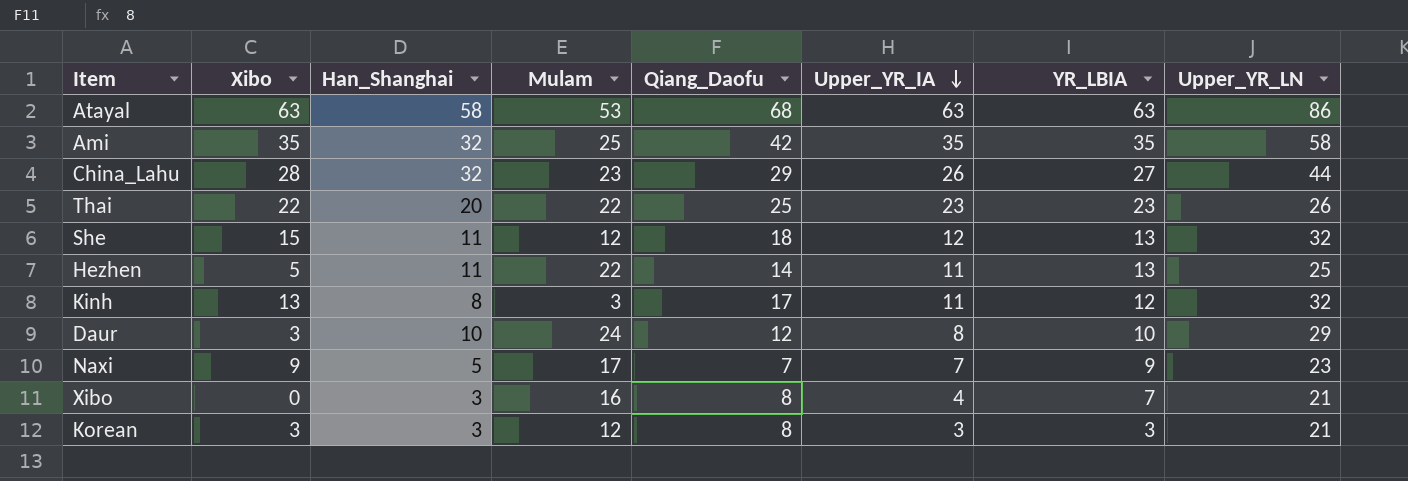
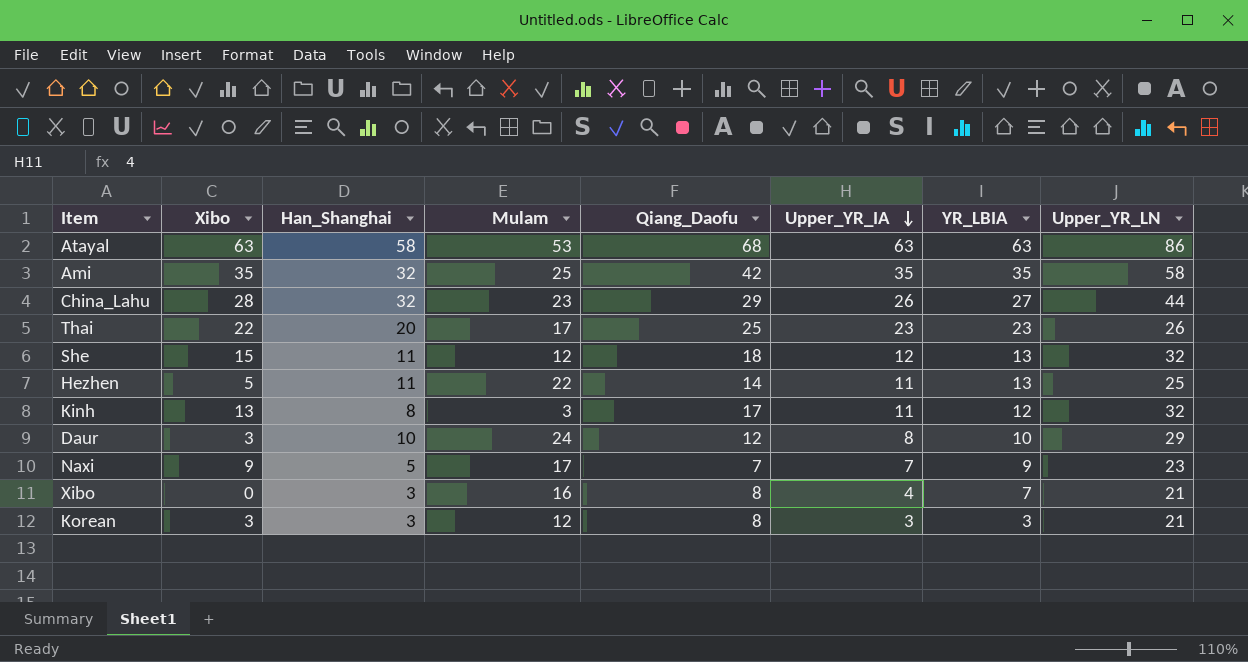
Thai | Mulam: 22 -> 17

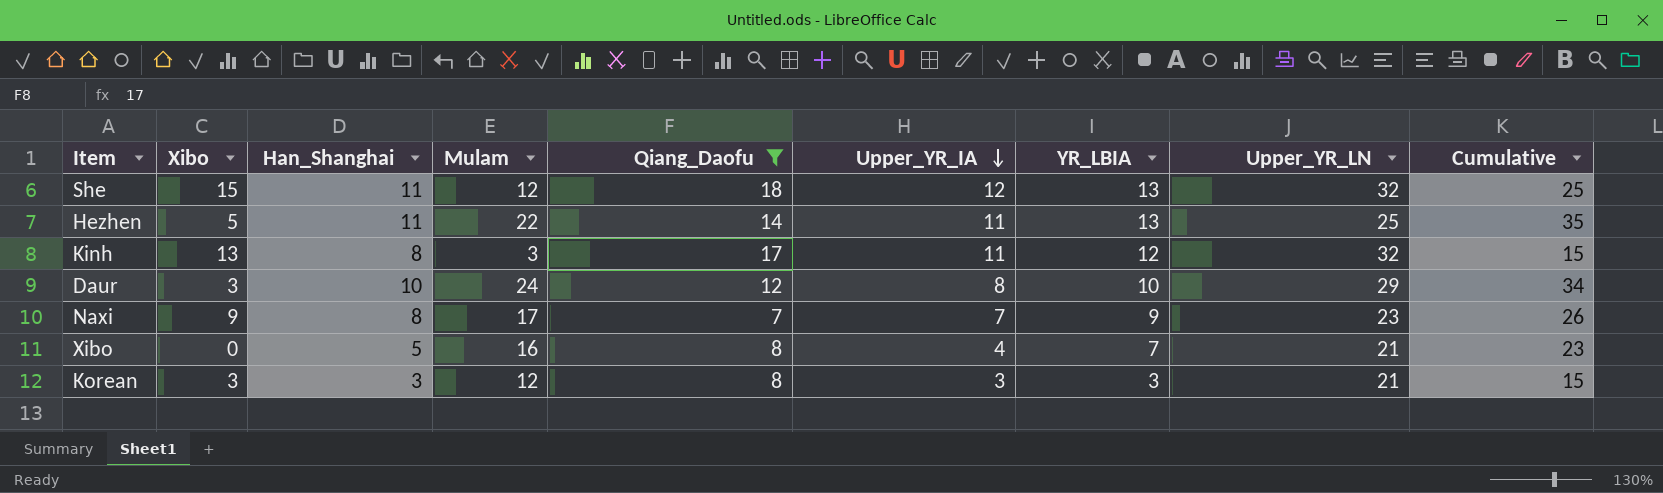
filter: none -> Qiang_Daofu <= 18
column Cumulative | formula: none -> [Mulam] + [YR_LBIA]
Naxi | Han_Shanghai: 5 -> 8
Xibo | Han_Shanghai: 3 -> 5

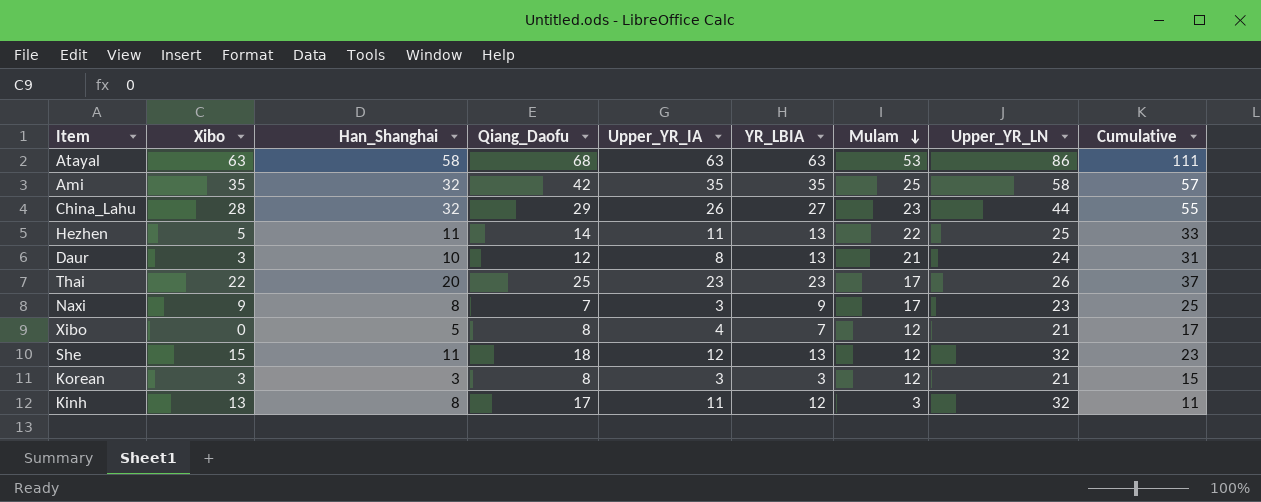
filter: Qiang_Daofu <= 18 -> none
row order: Upper_YR_IA descending -> Mulam descending
column Mulam | position: 4 -> 7
column Cumulative | formula: [Mulam] + [YR_LBIA] -> [Han_Shanghai] + [Mulam]
Daur | YR_LBIA: 10 -> 13
Daur | Mulam: 24 -> 21
Daur | Upper_YR_LN: 29 -> 24
Naxi | Upper_YR_IA: 7 -> 3
Xibo | Mulam: 16 -> 12

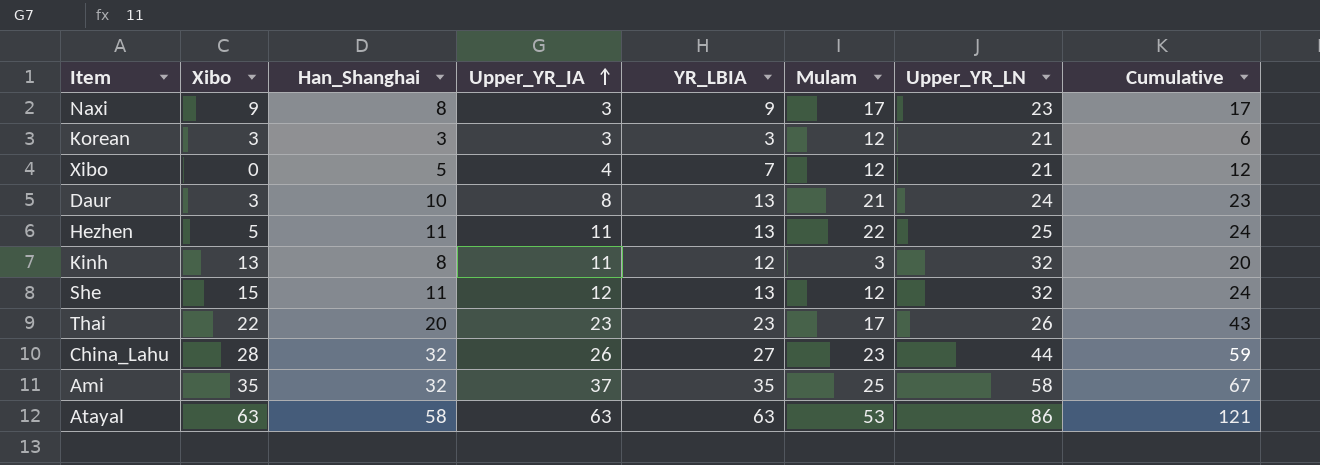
row order: Mulam descending -> Upper_YR_IA ascending
column Qiang_Daofu | position: 4 -> none
column Cumulative | formula: [Han_Shanghai] + [Mulam] -> [Han_Shanghai] + [YR_LBIA]
Ami | Upper_YR_IA: 35 -> 37

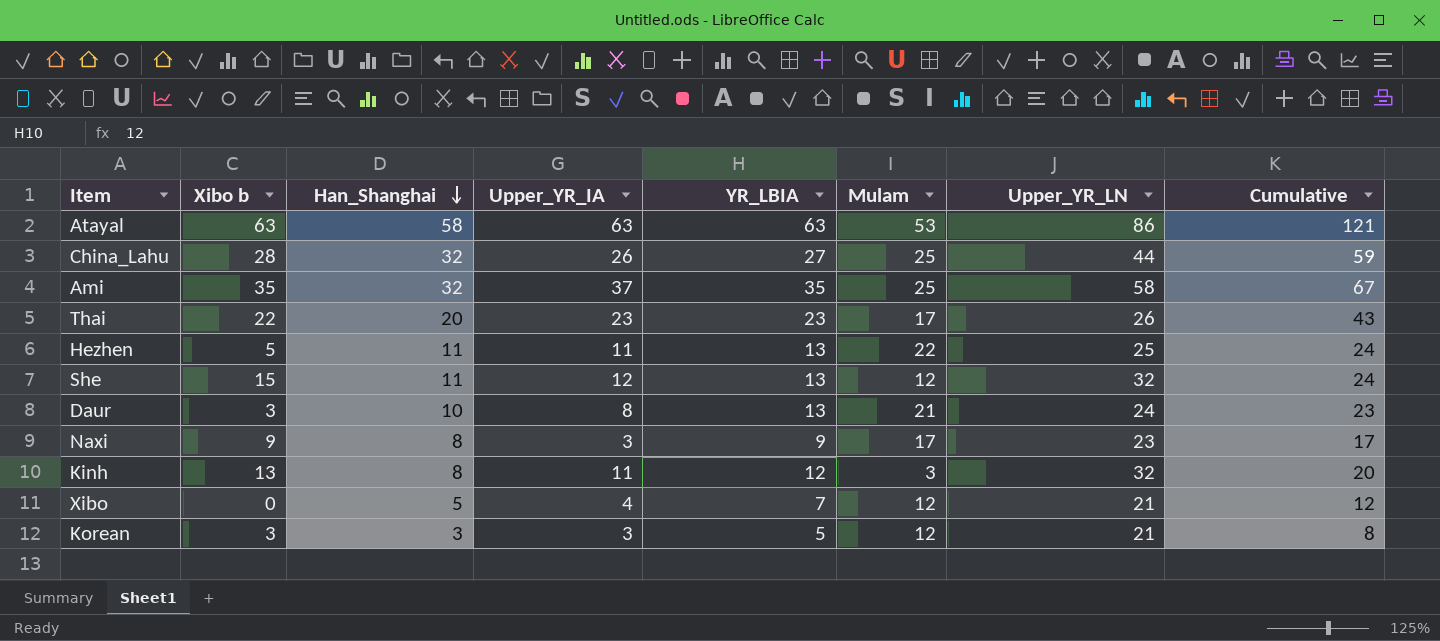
row order: Upper_YR_IA ascending -> Han_Shanghai descending
column name: Xibo -> Xibo b
China_Lahu | Mulam: 23 -> 25
Korean | YR_LBIA: 3 -> 5
Korean | Cumulative: 6 -> 8

